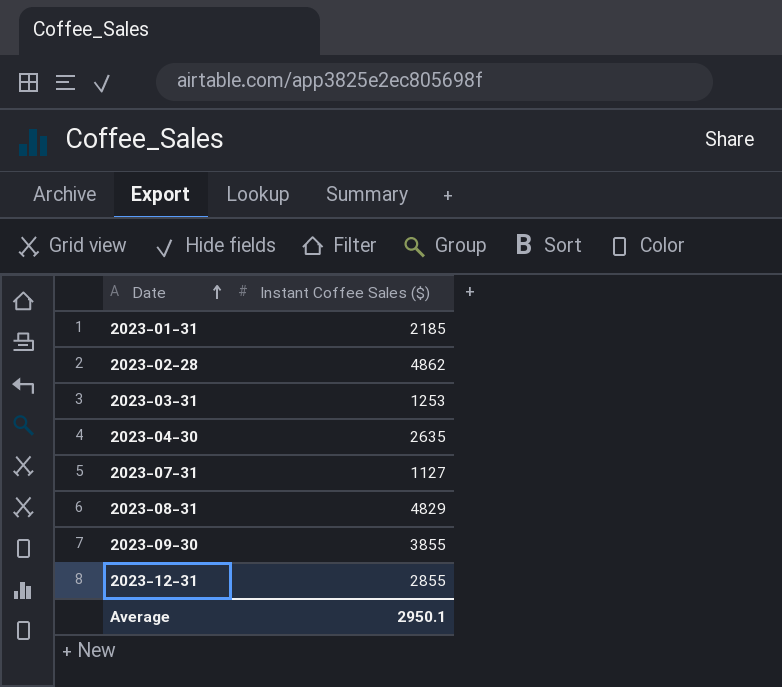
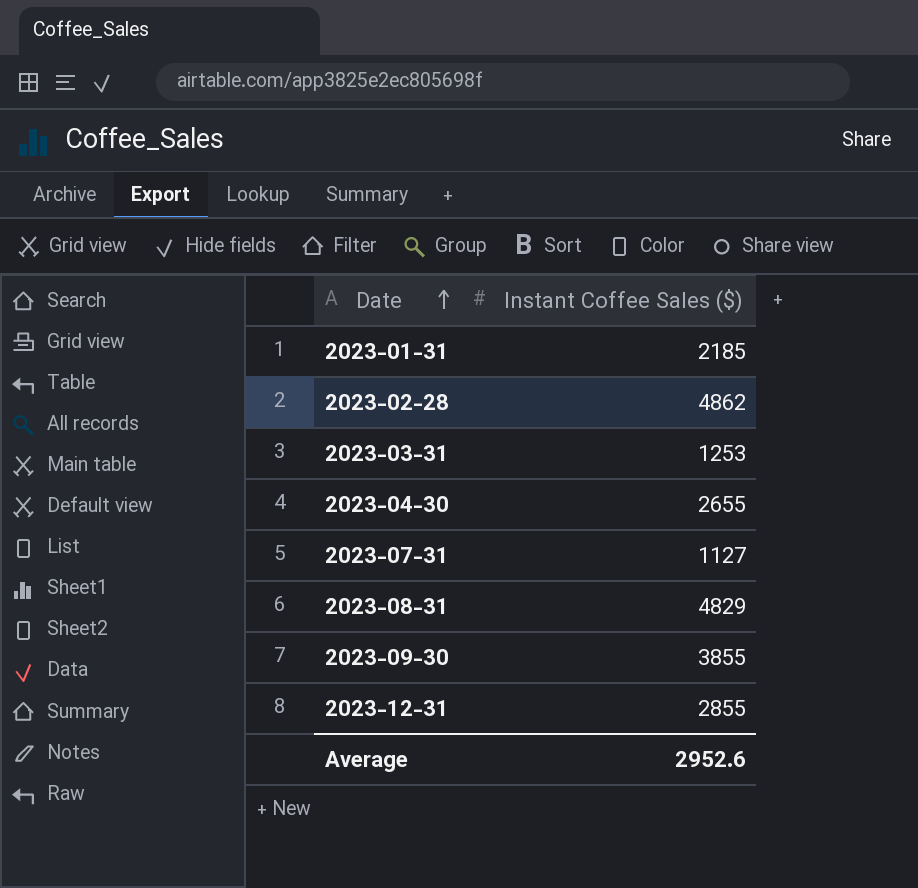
2023-04-30 | Instant Coffee Sales ($): 2635 -> 2655
Average | Instant Coffee Sales ($): 2950.1 -> 2952.6

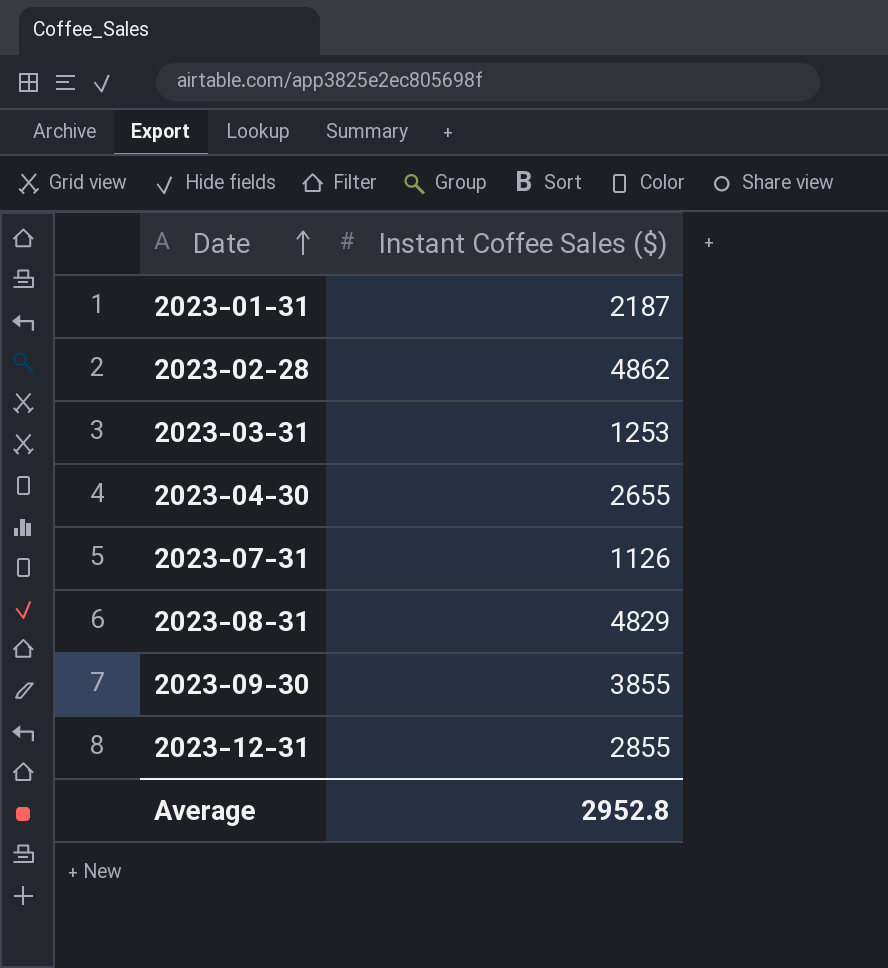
2023-01-31 | Instant Coffee Sales ($): 2185 -> 2187
2023-07-31 | Instant Coffee Sales ($): 1127 -> 1126
Average | Instant Coffee Sales ($): 2952.6 -> 2952.8

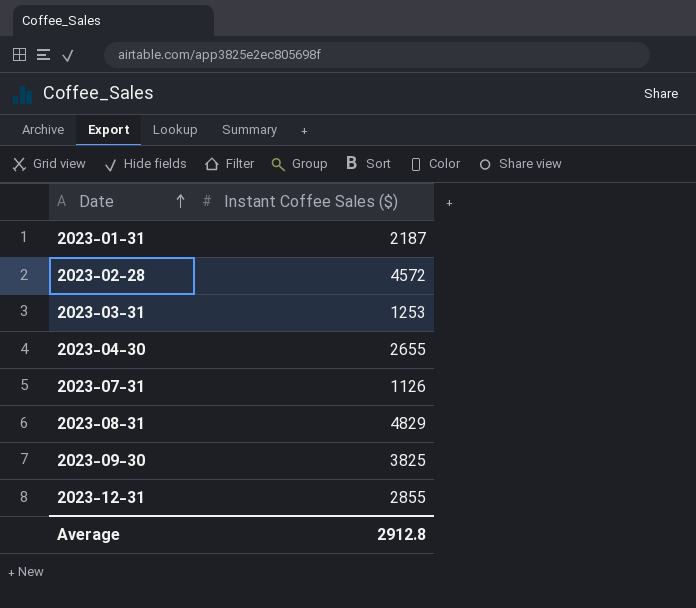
2023-02-28 | Instant Coffee Sales ($): 4862 -> 4572
2023-09-30 | Instant Coffee Sales ($): 3855 -> 3825
Average | Instant Coffee Sales ($): 2952.8 -> 2912.8

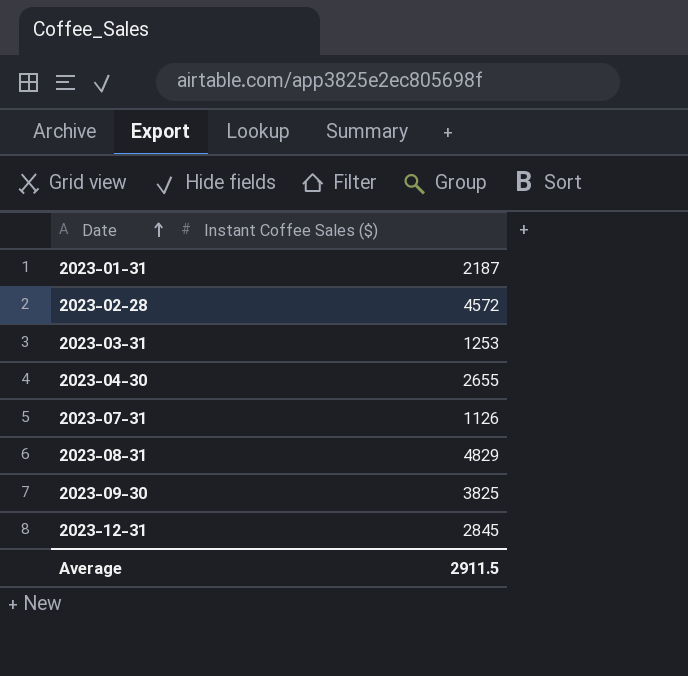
2023-12-31 | Instant Coffee Sales ($): 2855 -> 2845
Average | Instant Coffee Sales ($): 2912.8 -> 2911.5

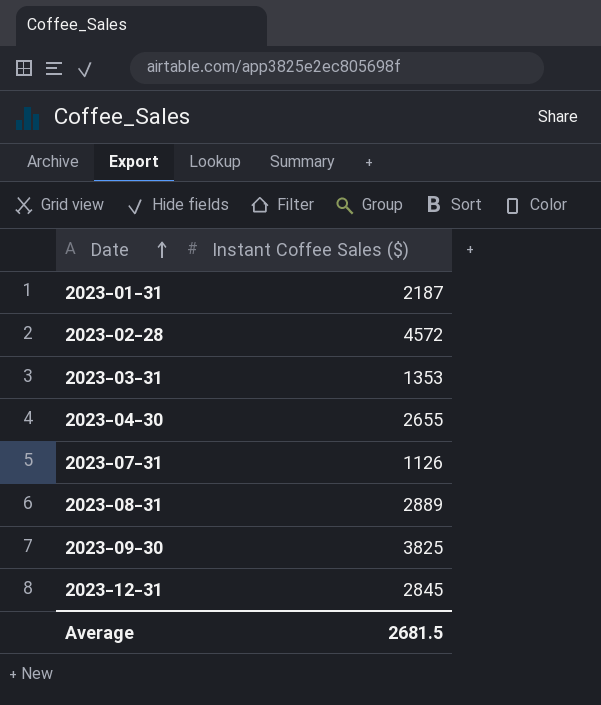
2023-03-31 | Instant Coffee Sales ($): 1253 -> 1353
2023-08-31 | Instant Coffee Sales ($): 4829 -> 2889
Average | Instant Coffee Sales ($): 2911.5 -> 2681.5

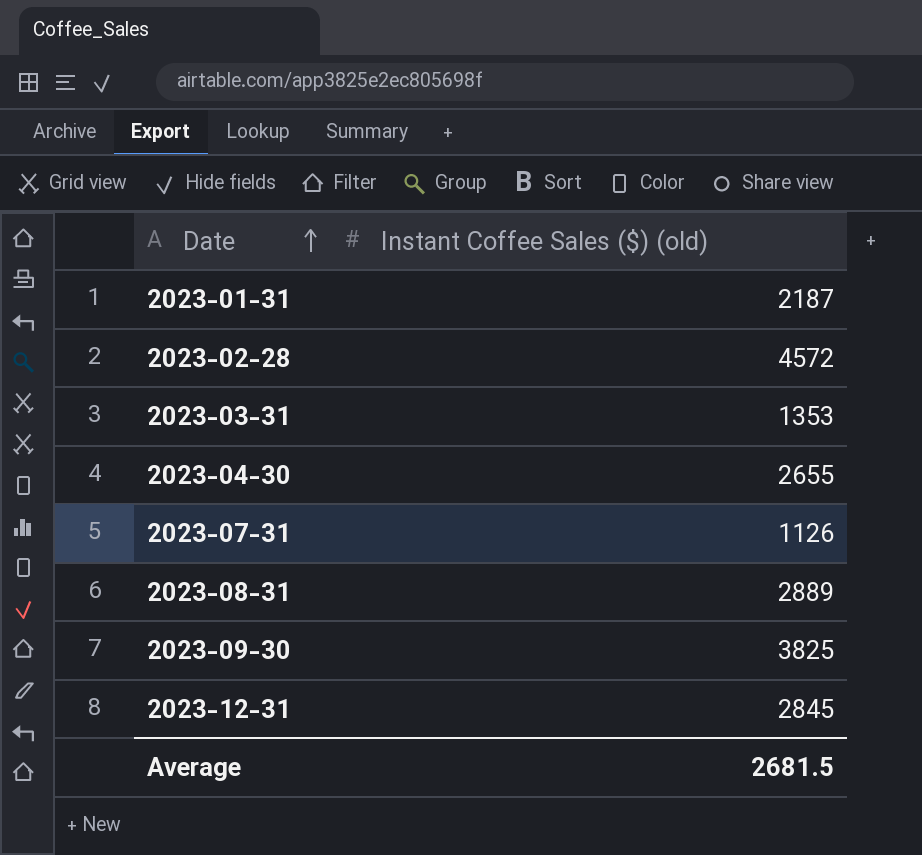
column name: Instant Coffee Sales ($) -> Instant Coffee Sales ($) (old)

